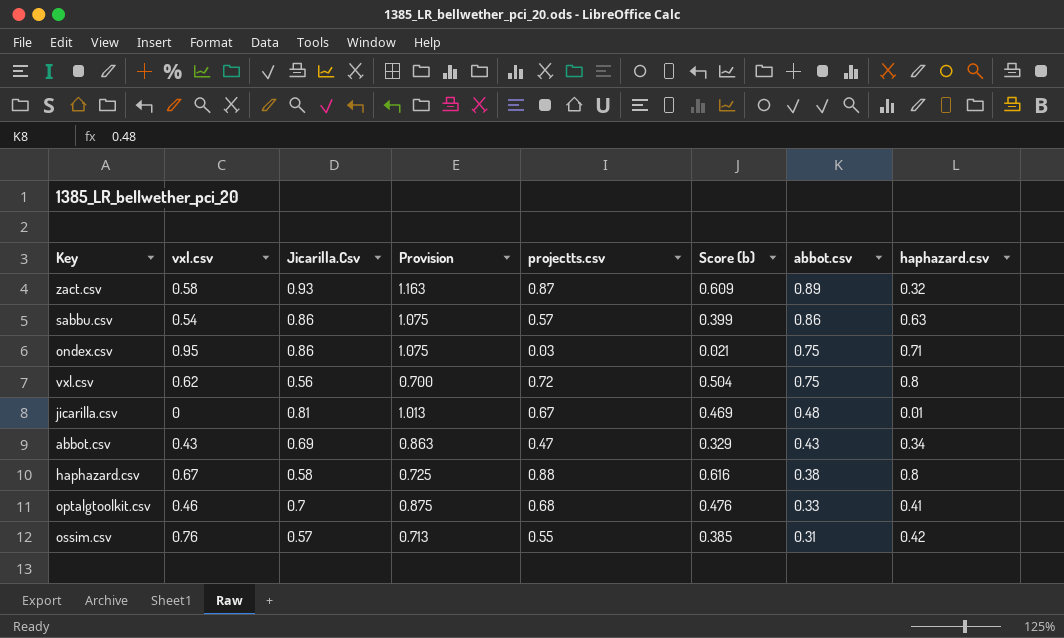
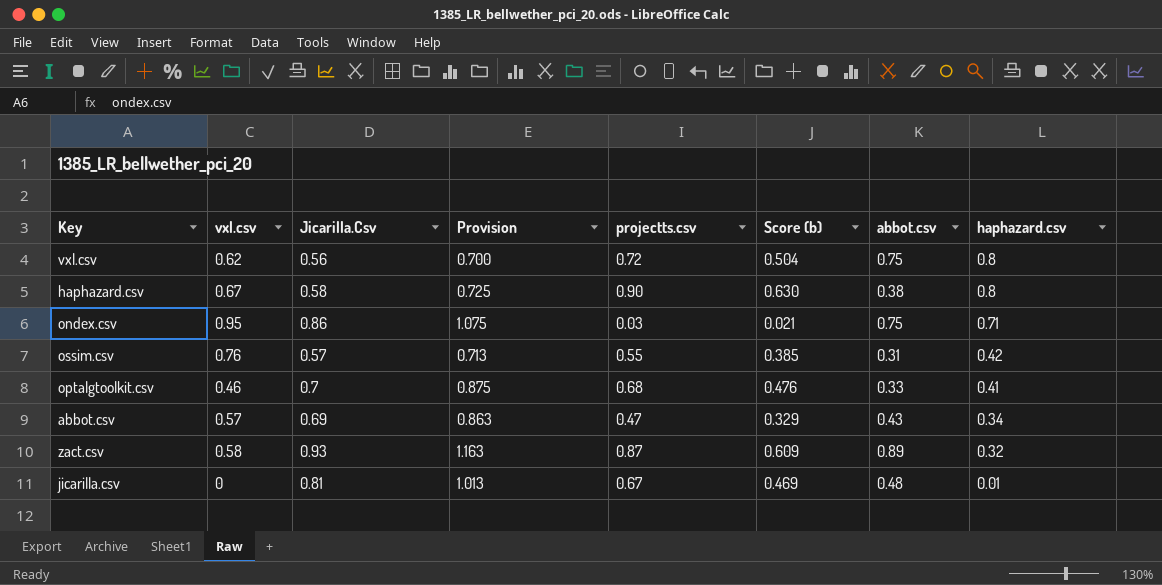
row order: abbot.csv descending -> haphazard.csv descending
row sabbu.csv: 0.54 | 0.86 | 1.075 | 0.57 | 0.399 | 0.86 | 0.63 -> none
haphazard.csv | projectts.csv: 0.88 -> 0.90
haphazard.csv | Score (b): 0.616 -> 0.630
abbot.csv | vxl.csv: 0.43 -> 0.57

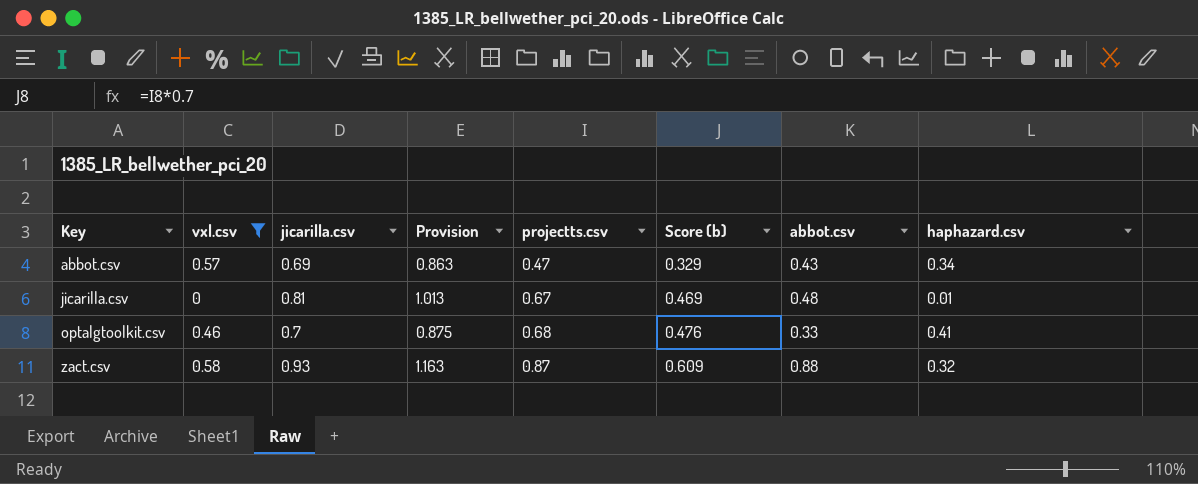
filter: none -> vxl.csv <= 0.58
row order: haphazard.csv descending -> Key ascending
column name: Jicarilla.Csv -> jicarilla.csv
zact.csv | abbot.csv: 0.89 -> 0.88

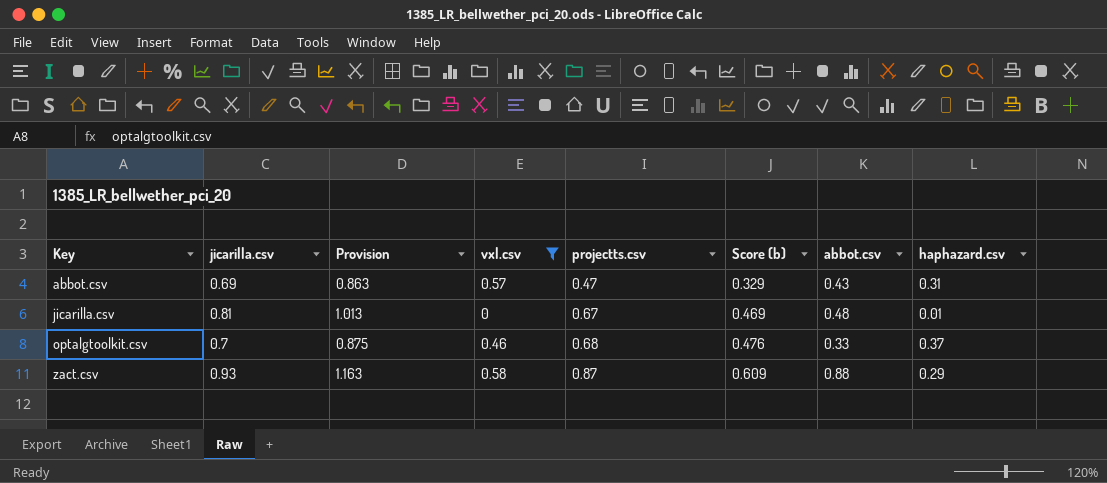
column vxl.csv | position: 2 -> 4
abbot.csv | haphazard.csv: 0.34 -> 0.31
optalgtoolkit.csv | haphazard.csv: 0.41 -> 0.37
zact.csv | haphazard.csv: 0.32 -> 0.29

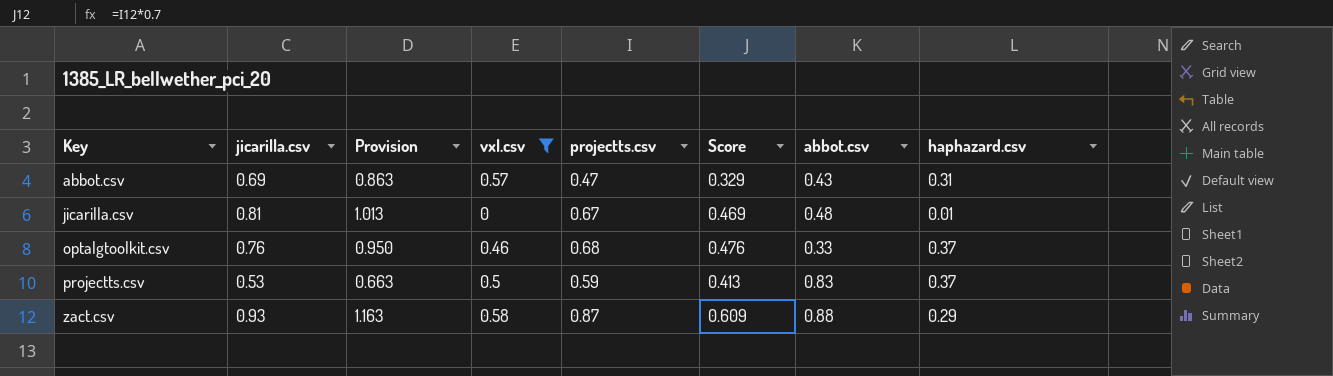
column name: Score (b) -> Score
optalgtoolkit.csv | jicarilla.csv: 0.7 -> 0.76
optalgtoolkit.csv | Provision: 0.875 -> 0.950
row projectts.csv: none -> 0.53 | 0.663 | 0.5 | 0.59 | 0.413 | 0.83 | 0.37

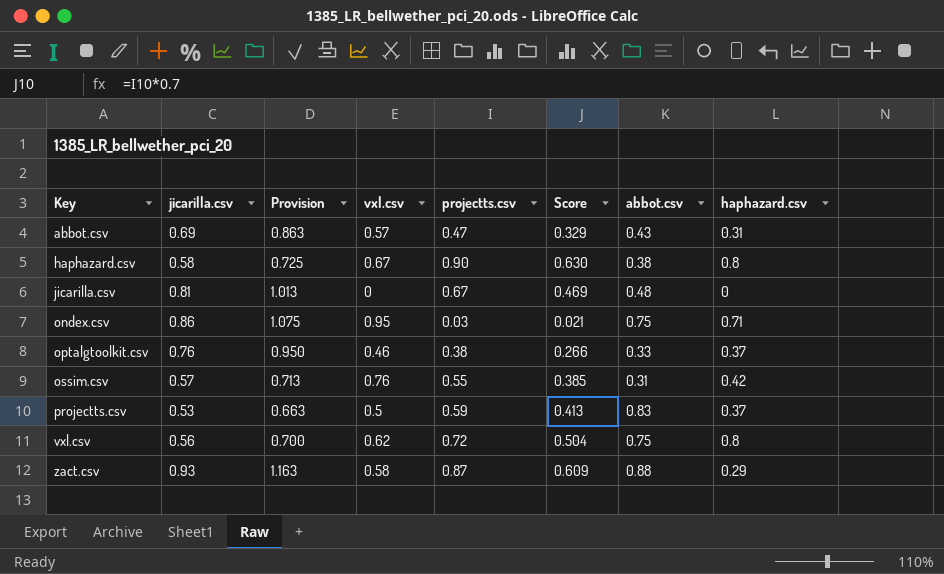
filter: vxl.csv <= 0.58 -> none
jicarilla.csv | haphazard.csv: 0.01 -> 0
optalgtoolkit.csv | projectts.csv: 0.68 -> 0.38
optalgtoolkit.csv | Score: 0.476 -> 0.266

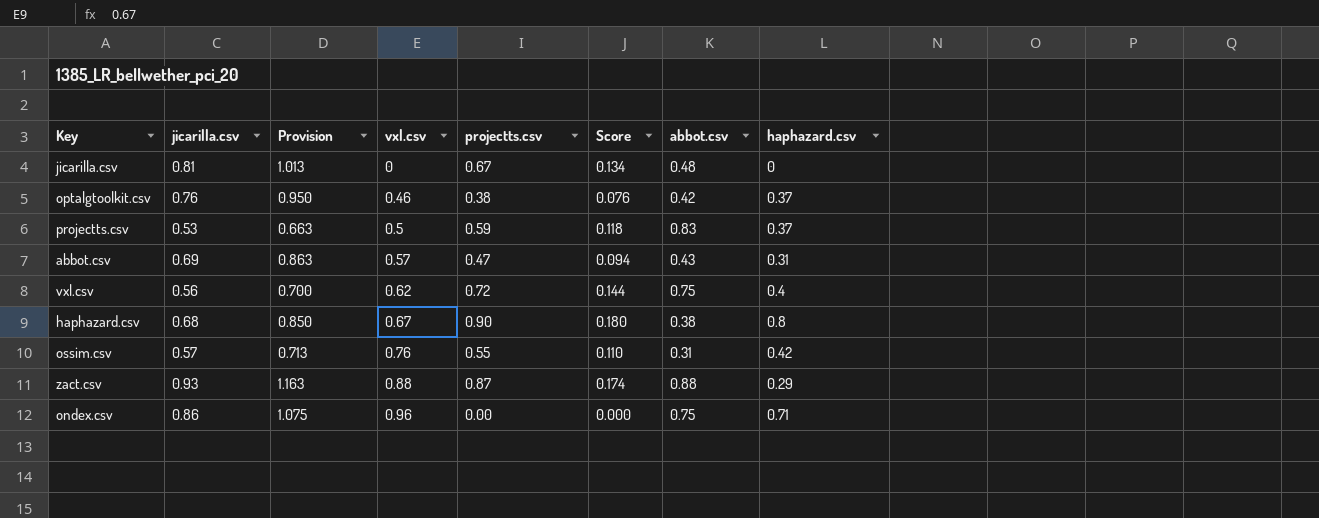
row order: Key ascending -> vxl.csv ascending
column Score | formula: [projectts.csv] * 0.7 -> [projectts.csv] * 0.2
optalgtoolkit.csv | abbot.csv: 0.33 -> 0.42
vxl.csv | haphazard.csv: 0.8 -> 0.4
haphazard.csv | jicarilla.csv: 0.58 -> 0.68
haphazard.csv | Provision: 0.725 -> 0.850
zact.csv | vxl.csv: 0.58 -> 0.88
ondex.csv | vxl.csv: 0.95 -> 0.96
ondex.csv | projectts.csv: 0.03 -> 0.00

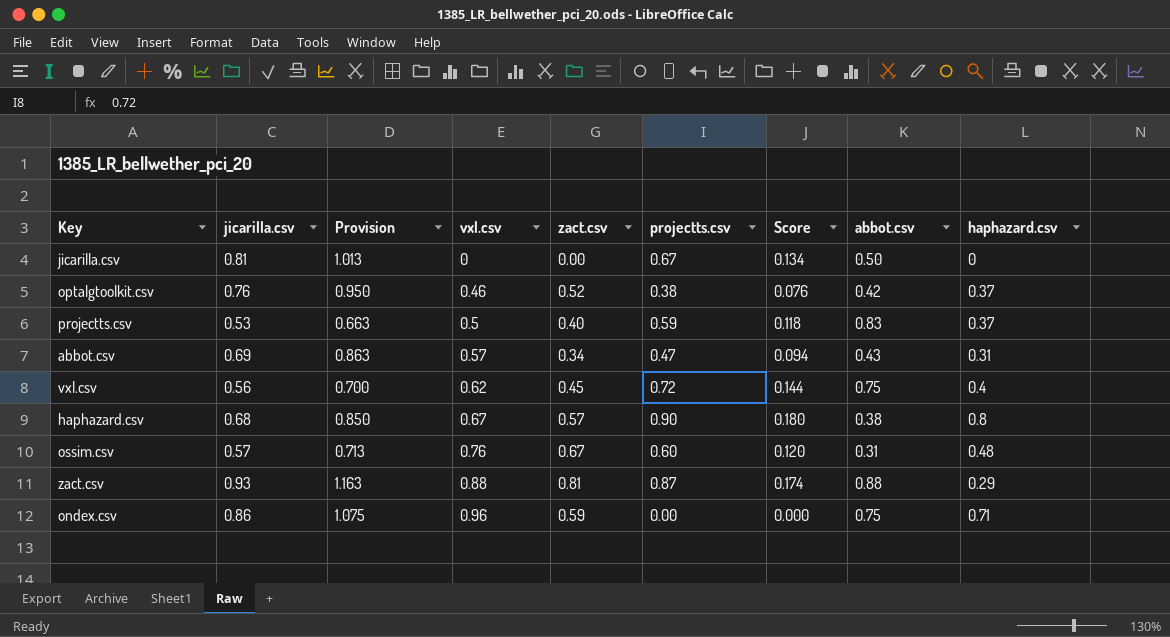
column zact.csv | position: none -> 5
jicarilla.csv | abbot.csv: 0.48 -> 0.50
ossim.csv | projectts.csv: 0.55 -> 0.60
ossim.csv | Score: 0.110 -> 0.120
ossim.csv | haphazard.csv: 0.42 -> 0.48

